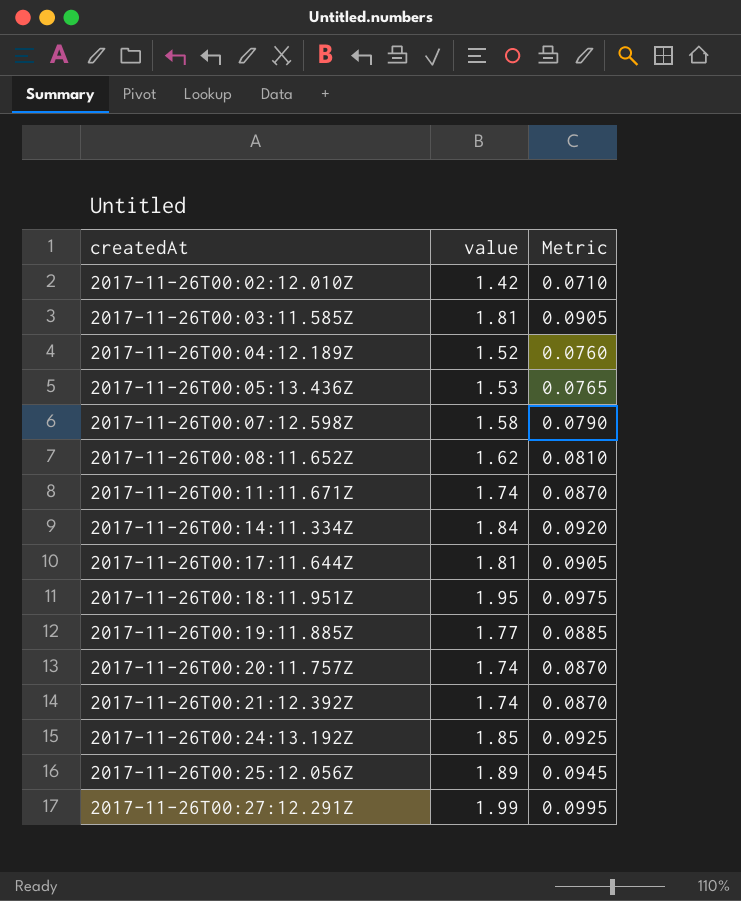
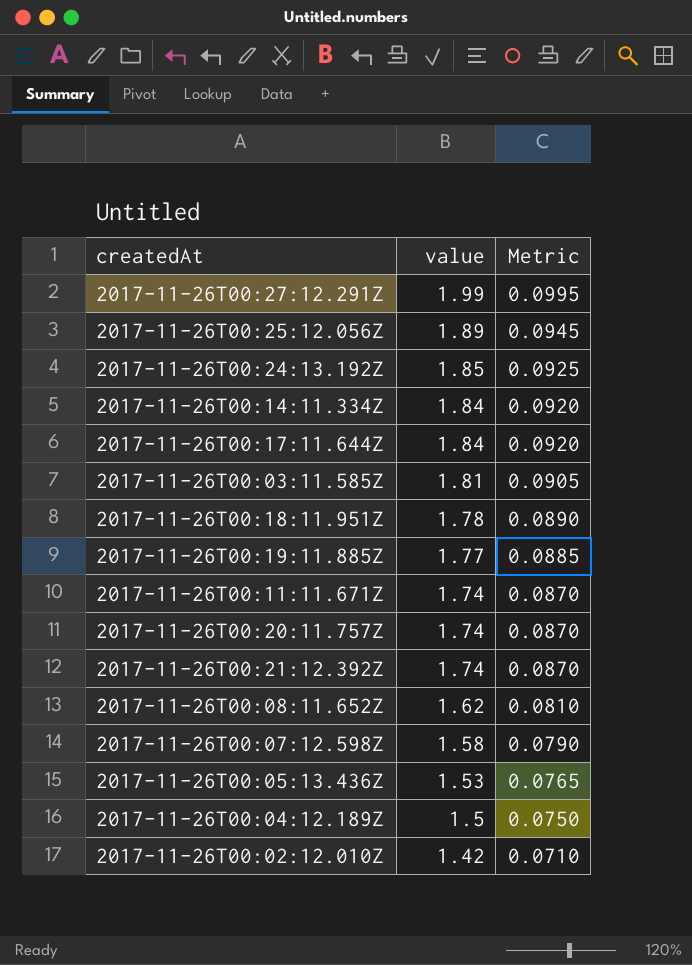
row order: createdAt ascending -> value descending
2017-11-26T00:17:11.644Z | value: 1.81 -> 1.84
2017-11-26T00:17:11.644Z | Metric: 0.0905 -> 0.0920
2017-11-26T00:18:11.951Z | value: 1.95 -> 1.78
2017-11-26T00:18:11.951Z | Metric: 0.0975 -> 0.0890
2017-11-26T00:04:12.189Z | value: 1.52 -> 1.5
2017-11-26T00:04:12.189Z | Metric: 0.0760 -> 0.0750

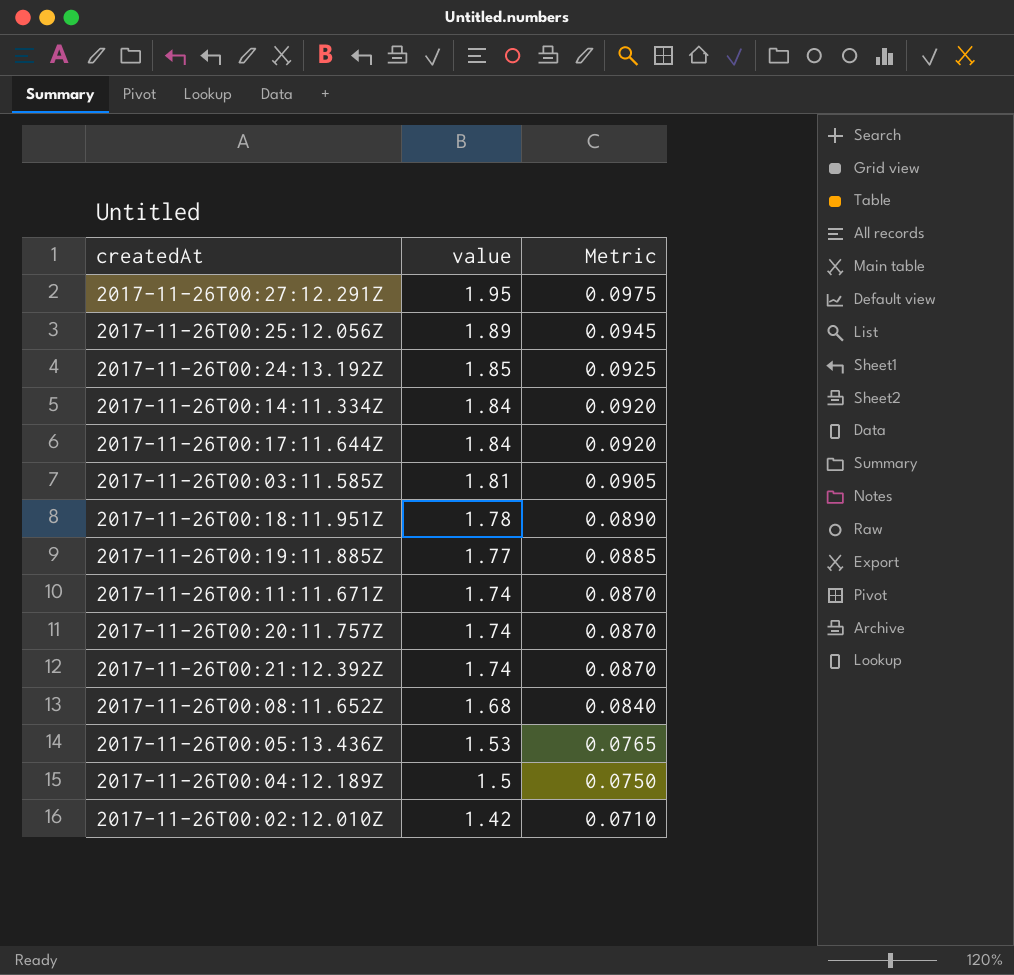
row 2017-11-26T00:07:12.598Z: 1.58 | 0.0790 -> none
2017-11-26T00:27:12.291Z | value: 1.99 -> 1.95
2017-11-26T00:27:12.291Z | Metric: 0.0995 -> 0.0975
2017-11-26T00:08:11.652Z | value: 1.62 -> 1.68
2017-11-26T00:08:11.652Z | Metric: 0.0810 -> 0.0840

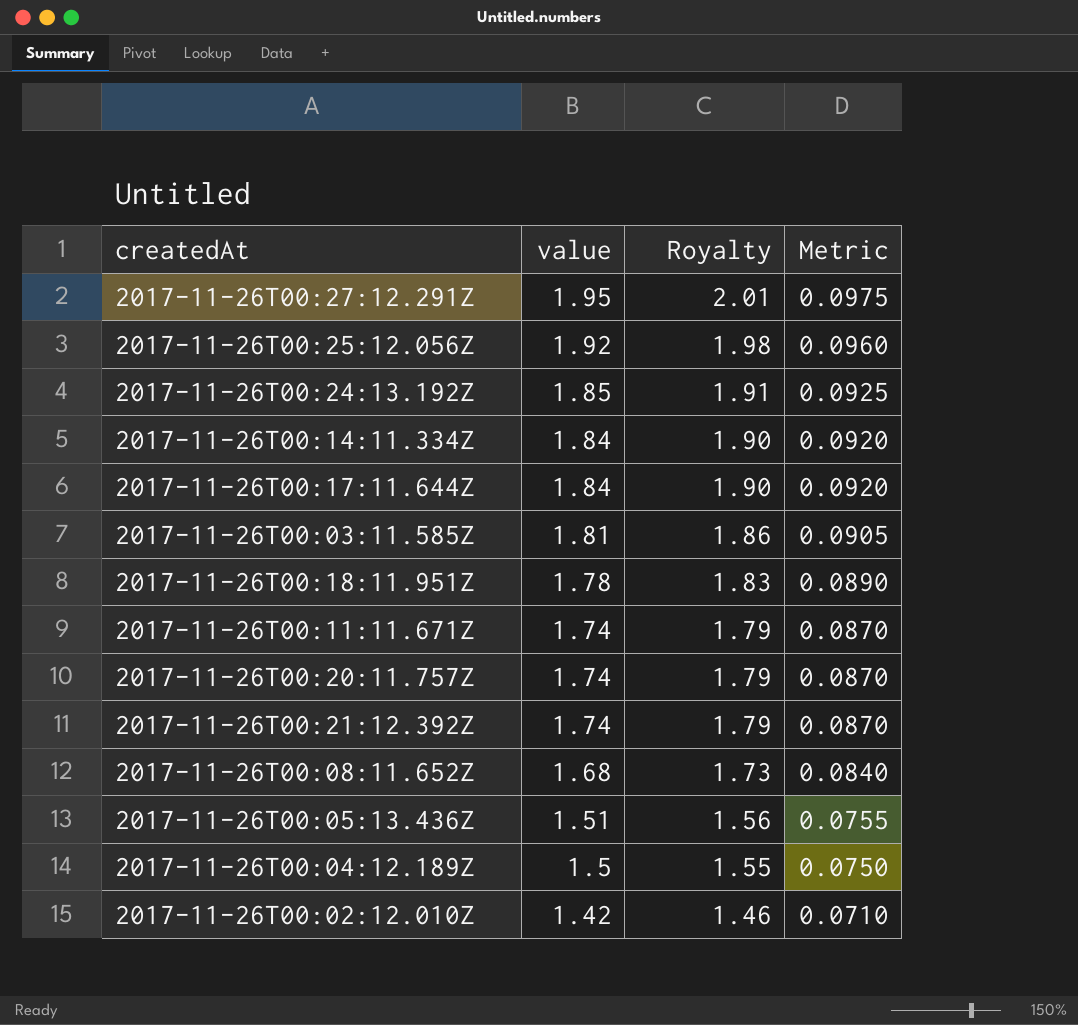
column Royalty | formula: none -> [value] * 1.03
row 2017-11-26T00:19:11.885Z: 1.77 | 0.0885 -> none
2017-11-26T00:25:12.056Z | value: 1.89 -> 1.92
2017-11-26T00:25:12.056Z | Metric: 0.0945 -> 0.0960
2017-11-26T00:05:13.436Z | value: 1.53 -> 1.51
2017-11-26T00:05:13.436Z | Metric: 0.0765 -> 0.0755

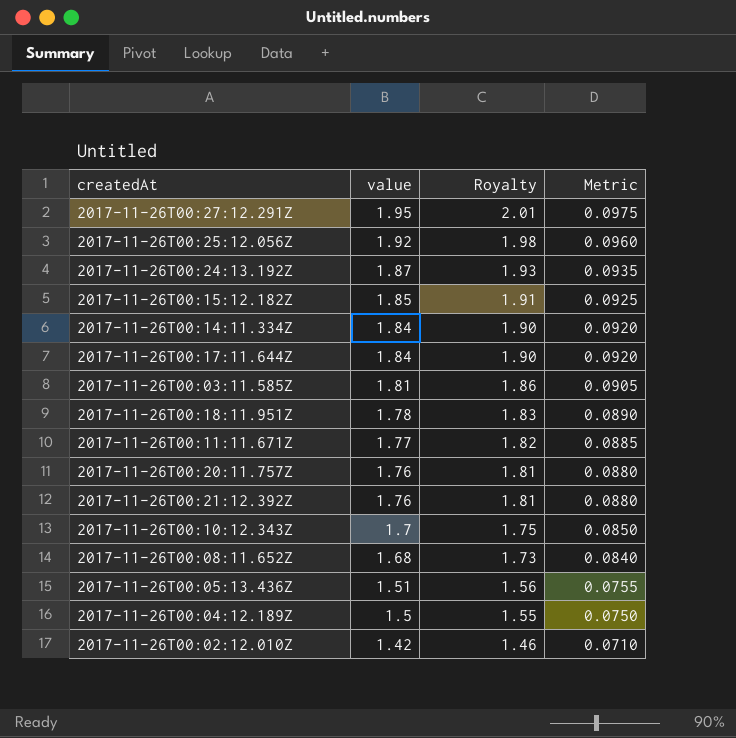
2017-11-26T00:24:13.192Z | value: 1.85 -> 1.87
2017-11-26T00:24:13.192Z | Royalty: 1.91 -> 1.93
2017-11-26T00:24:13.192Z | Metric: 0.0925 -> 0.0935
row 2017-11-26T00:15:12.182Z: none -> 1.85 | 1.91 | 0.0925
2017-11-26T00:11:11.671Z | value: 1.74 -> 1.77
2017-11-26T00:11:11.671Z | Royalty: 1.79 -> 1.82
2017-11-26T00:11:11.671Z | Metric: 0.0870 -> 0.0885
2017-11-26T00:20:11.757Z | value: 1.74 -> 1.76
2017-11-26T00:20:11.757Z | Royalty: 1.79 -> 1.81
2017-11-26T00:20:11.757Z | Metric: 0.0870 -> 0.0880
2017-11-26T00:21:12.392Z | value: 1.74 -> 1.76
2017-11-26T00:21:12.392Z | Royalty: 1.79 -> 1.81
2017-11-26T00:21:12.392Z | Metric: 0.0870 -> 0.0880
row 2017-11-26T00:10:12.343Z: none -> 1.7 | 1.75 | 0.0850

